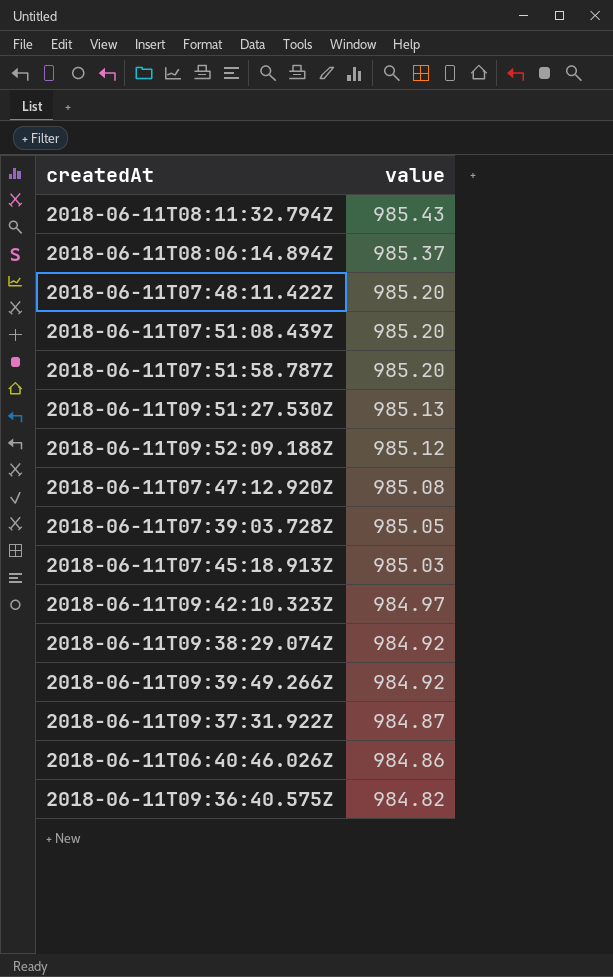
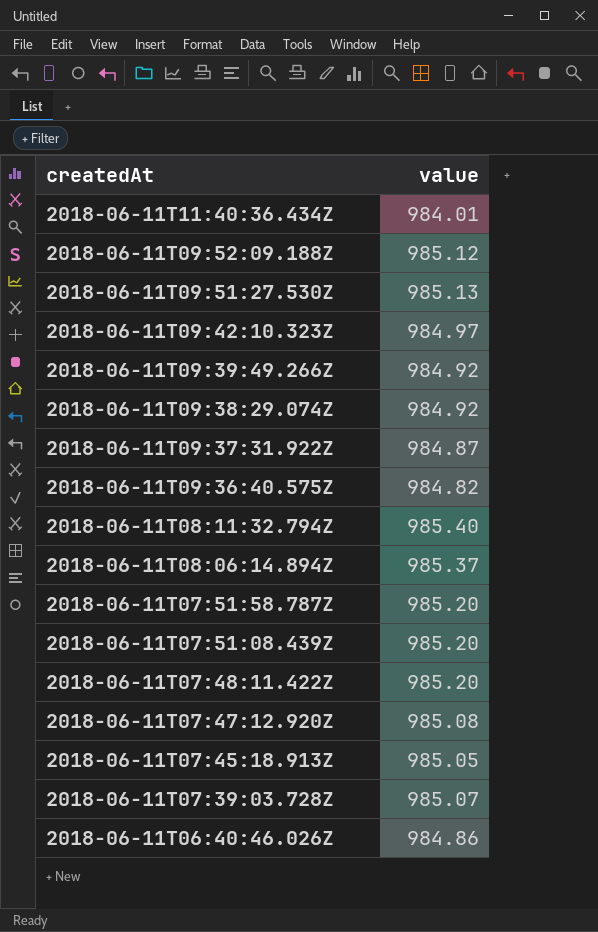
row order: value descending -> createdAt descending
row 2018-06-11T11:40:36.434Z: none -> 984.01
2018-06-11T08:11:32.794Z | value: 985.43 -> 985.40
2018-06-11T07:45:18.913Z | value: 985.03 -> 985.05
2018-06-11T07:39:03.728Z | value: 985.05 -> 985.07

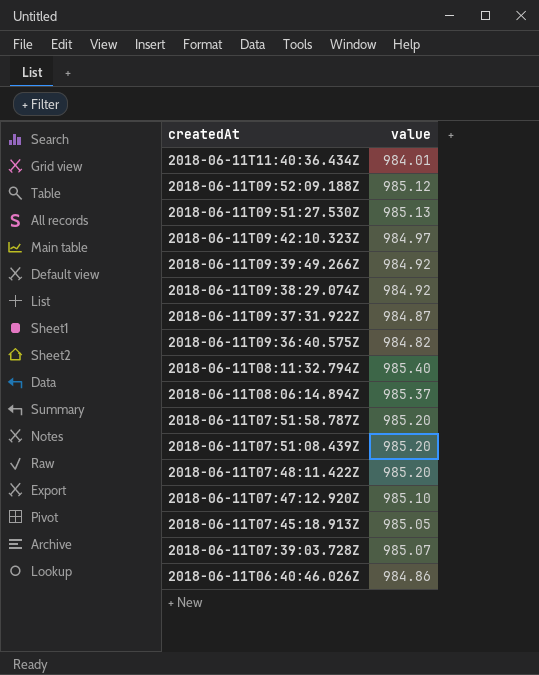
2018-06-11T07:47:12.920Z | value: 985.08 -> 985.10

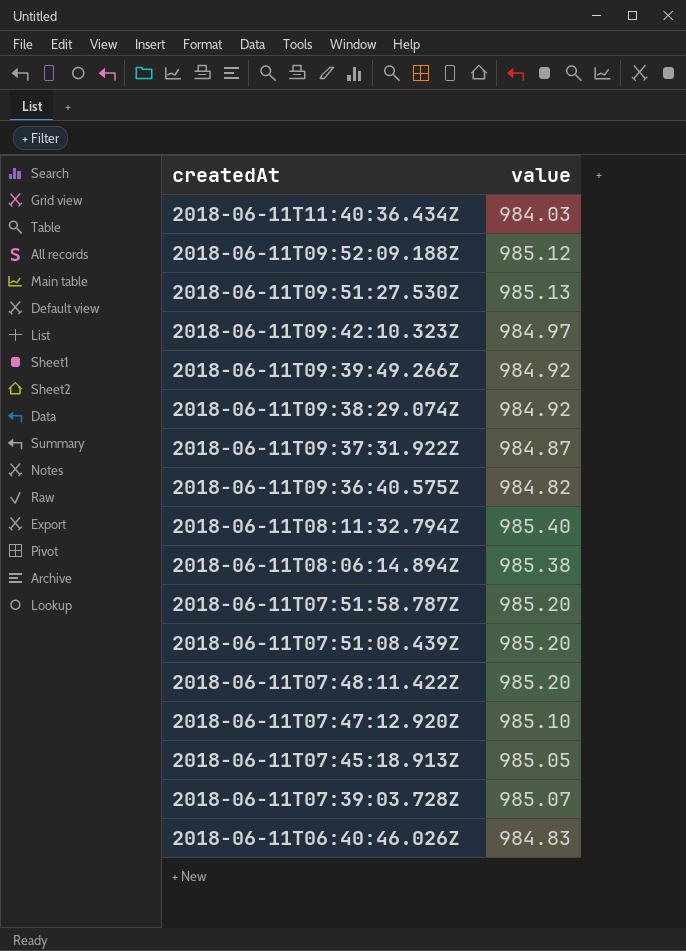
2018-06-11T11:40:36.434Z | value: 984.01 -> 984.03
2018-06-11T08:06:14.894Z | value: 985.37 -> 985.38
2018-06-11T06:40:46.026Z | value: 984.86 -> 984.83

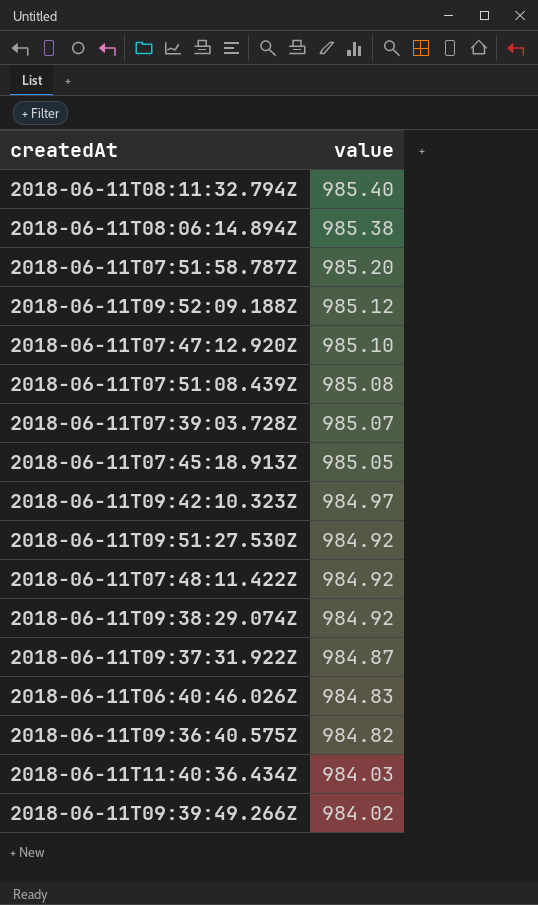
row order: createdAt descending -> value descending
2018-06-11T07:51:08.439Z | value: 985.20 -> 985.08
2018-06-11T09:51:27.530Z | value: 985.13 -> 984.92
2018-06-11T07:48:11.422Z | value: 985.20 -> 984.92
2018-06-11T09:39:49.266Z | value: 984.92 -> 984.02

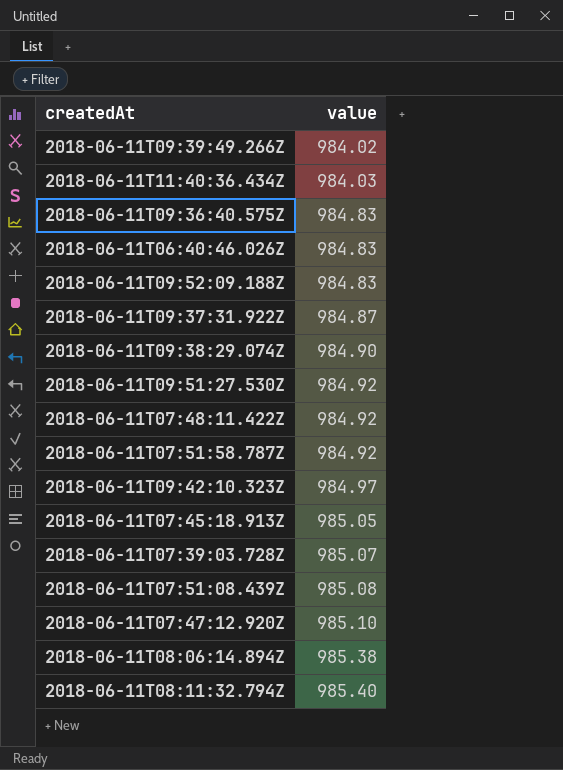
row order: value descending -> value ascending
2018-06-11T09:36:40.575Z | value: 984.82 -> 984.83
2018-06-11T09:52:09.188Z | value: 985.12 -> 984.83
2018-06-11T09:38:29.074Z | value: 984.92 -> 984.90
2018-06-11T07:51:58.787Z | value: 985.20 -> 984.92

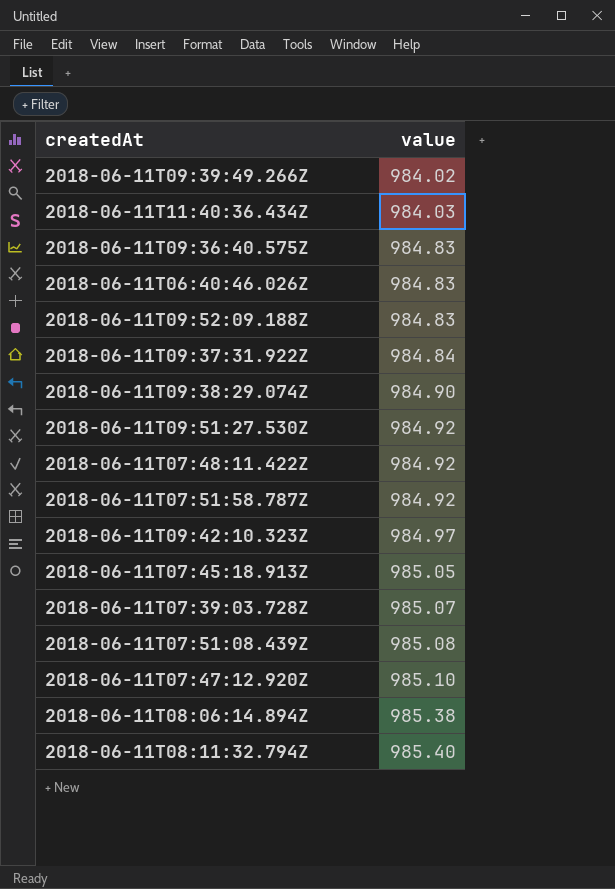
2018-06-11T09:37:31.922Z | value: 984.87 -> 984.84

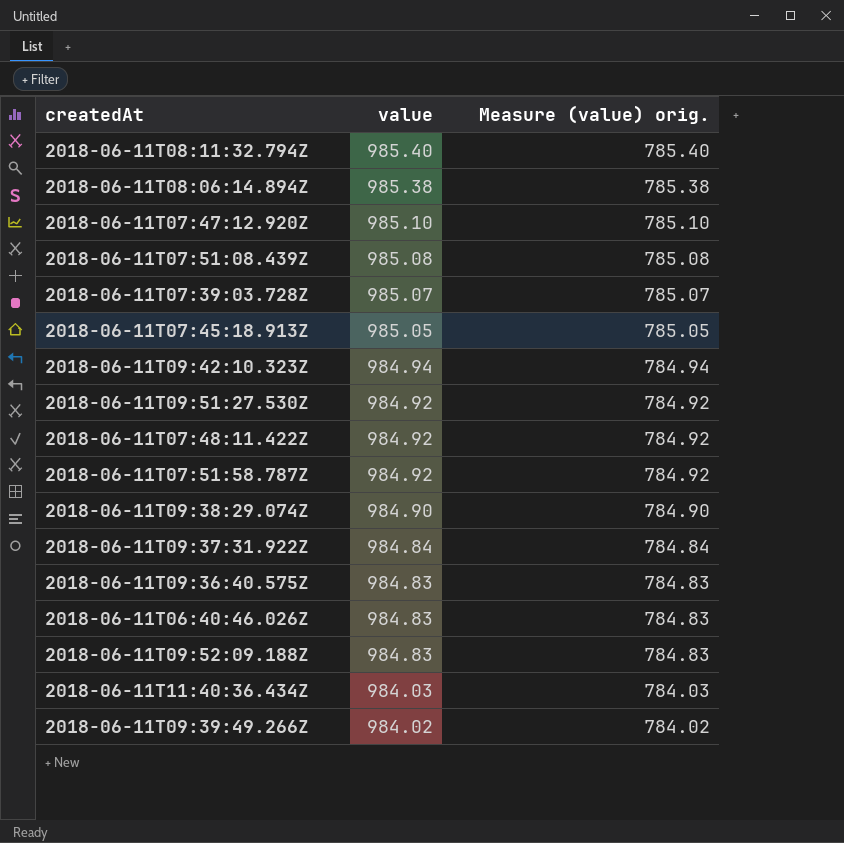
row order: value ascending -> value descending
column Measure (value) orig. | formula: none -> [value] - 200
2018-06-11T09:42:10.323Z | value: 984.97 -> 984.94

